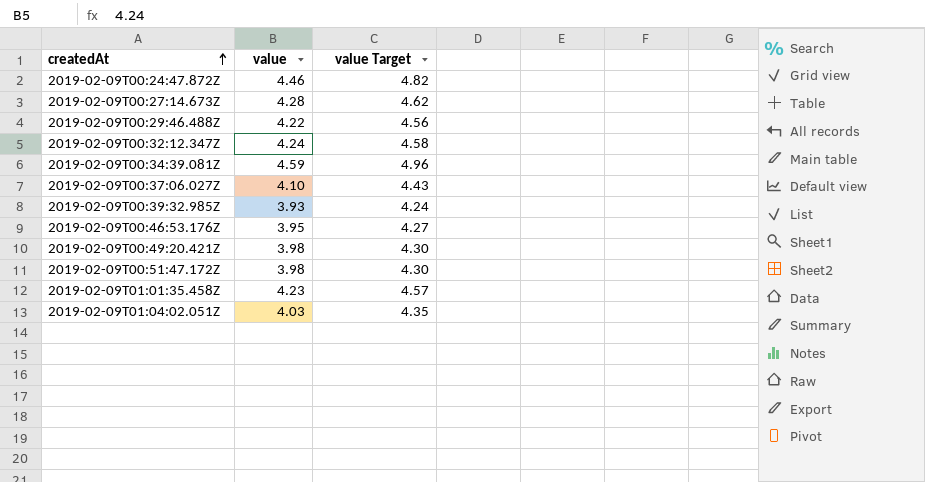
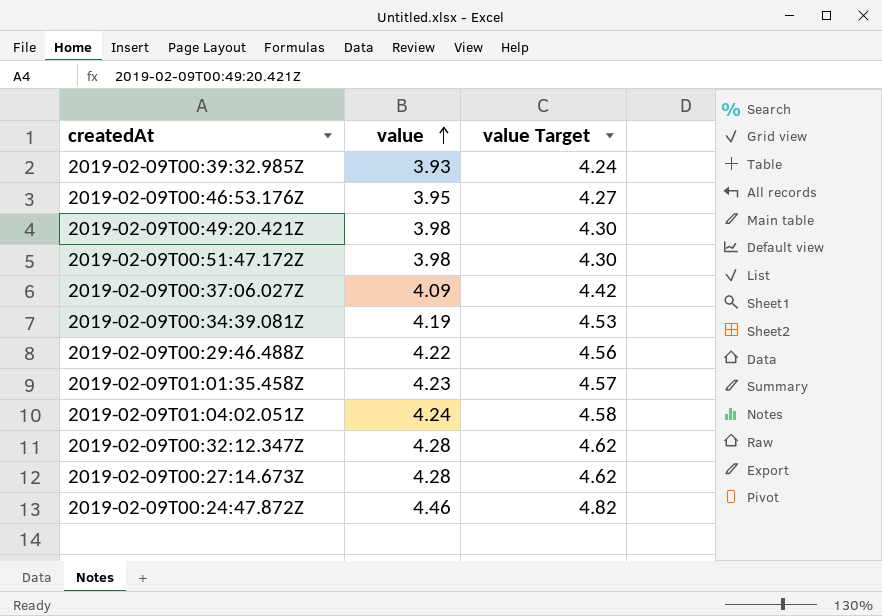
row order: createdAt ascending -> value ascending
2019-02-09T00:37:06.027Z | value: 4.10 -> 4.09
2019-02-09T00:37:06.027Z | value Target: 4.43 -> 4.42
2019-02-09T00:34:39.081Z | value: 4.59 -> 4.19
2019-02-09T00:34:39.081Z | value Target: 4.96 -> 4.53
2019-02-09T01:04:02.051Z | value: 4.03 -> 4.24
2019-02-09T01:04:02.051Z | value Target: 4.35 -> 4.58
2019-02-09T00:32:12.347Z | value: 4.24 -> 4.28
2019-02-09T00:32:12.347Z | value Target: 4.58 -> 4.62

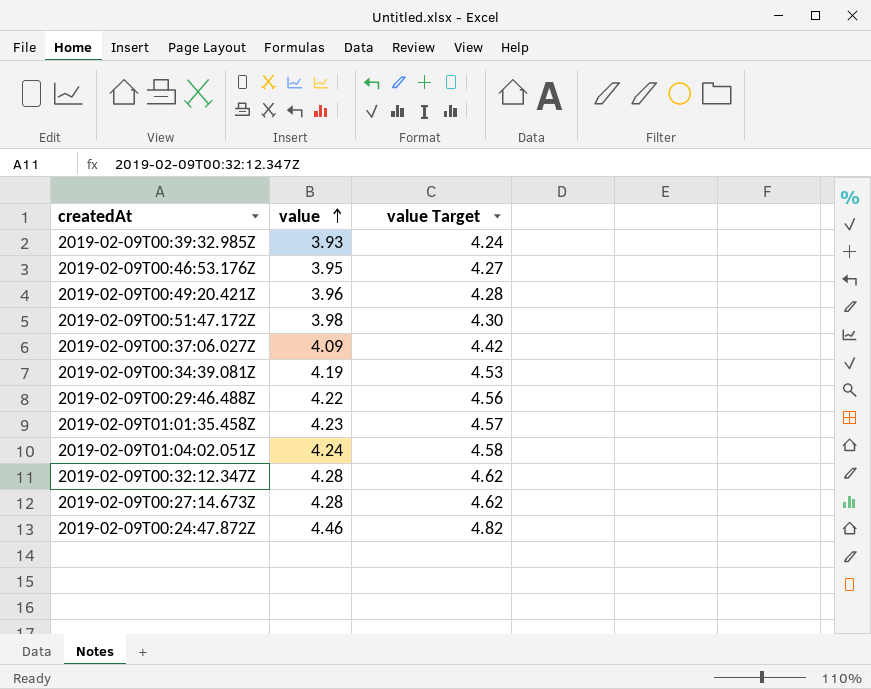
2019-02-09T00:49:20.421Z | value: 3.98 -> 3.96
2019-02-09T00:49:20.421Z | value Target: 4.30 -> 4.28

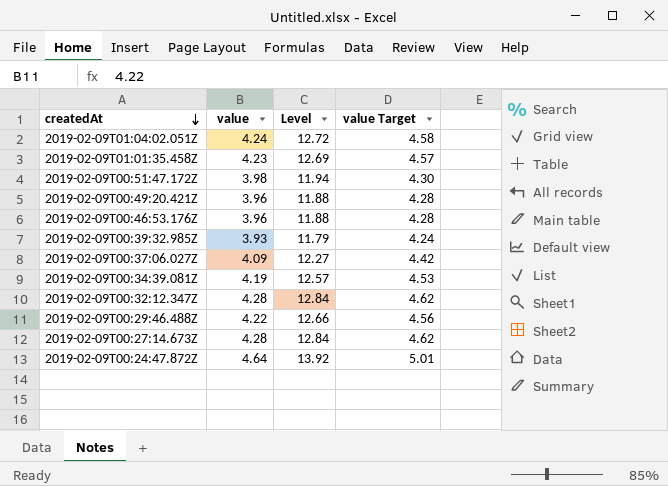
row order: value ascending -> createdAt descending
column Level | formula: none -> [value] * 3
2019-02-09T00:46:53.176Z | value: 3.95 -> 3.96
2019-02-09T00:46:53.176Z | value Target: 4.27 -> 4.28
2019-02-09T00:24:47.872Z | value: 4.46 -> 4.64
2019-02-09T00:24:47.872Z | value Target: 4.82 -> 5.01

